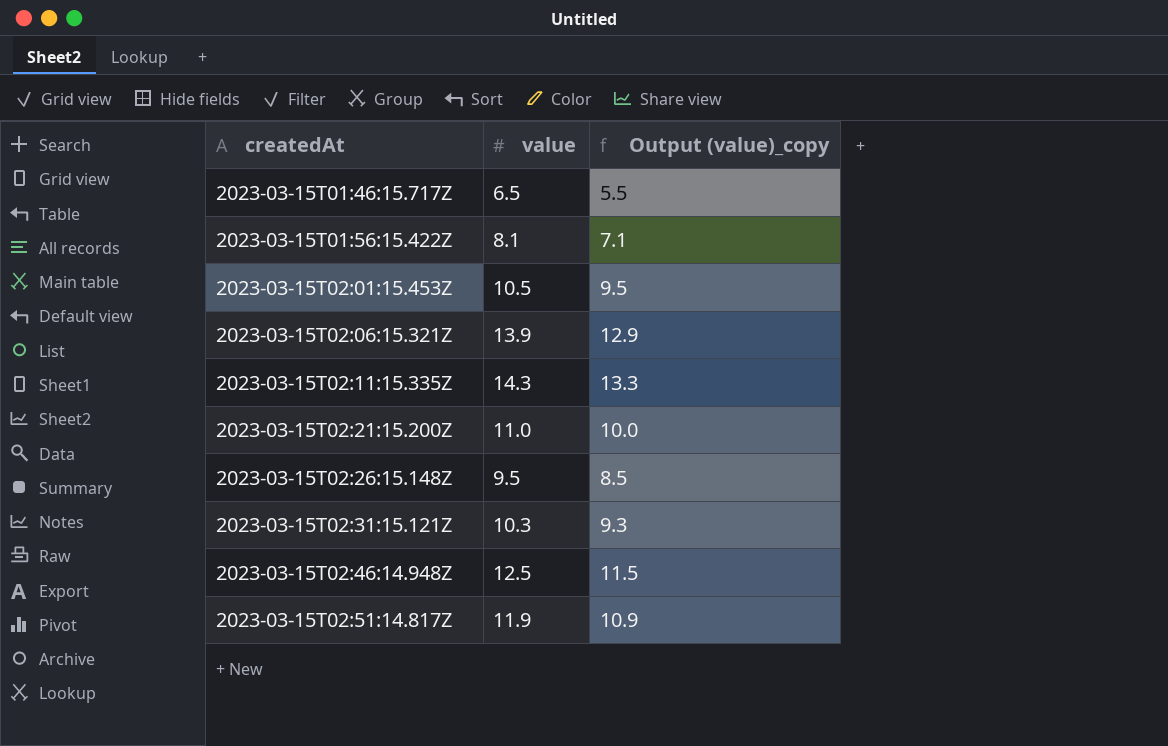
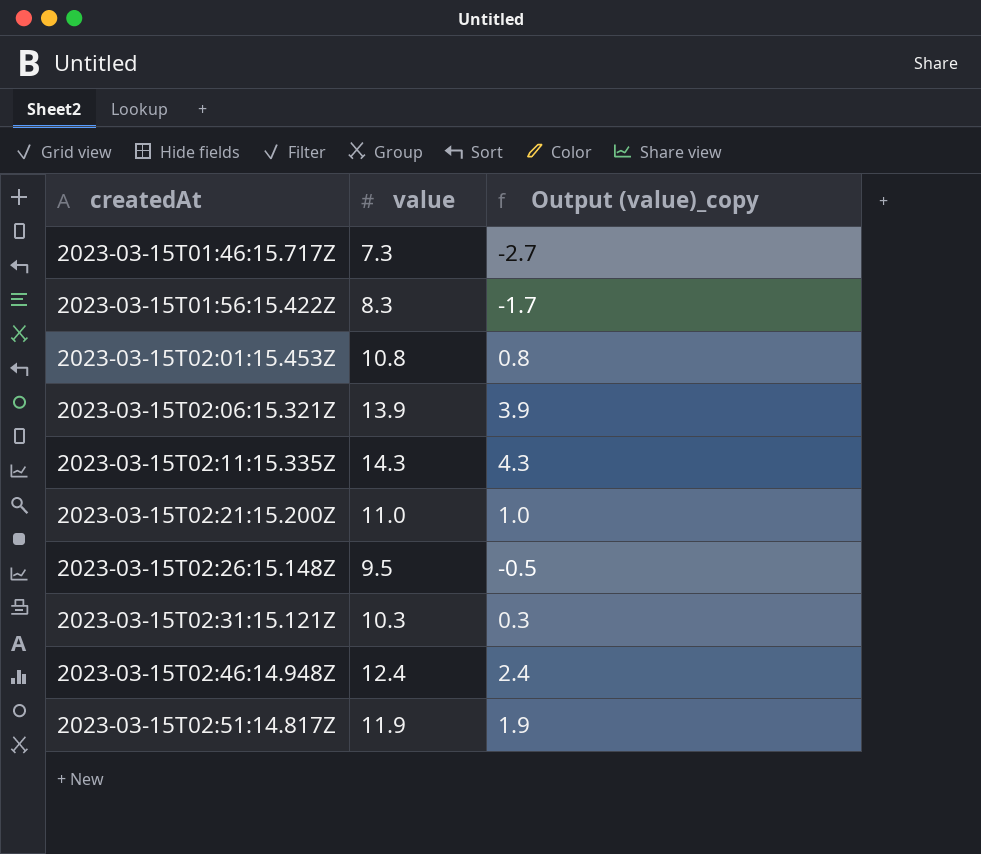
column Output (value)_copy | formula: [value] - 1 -> [value] - 10
2023-03-15T01:46:15.717Z | value: 6.5 -> 7.3
2023-03-15T01:56:15.422Z | value: 8.1 -> 8.3
2023-03-15T02:01:15.453Z | value: 10.5 -> 10.8
2023-03-15T02:46:14.948Z | value: 12.5 -> 12.4

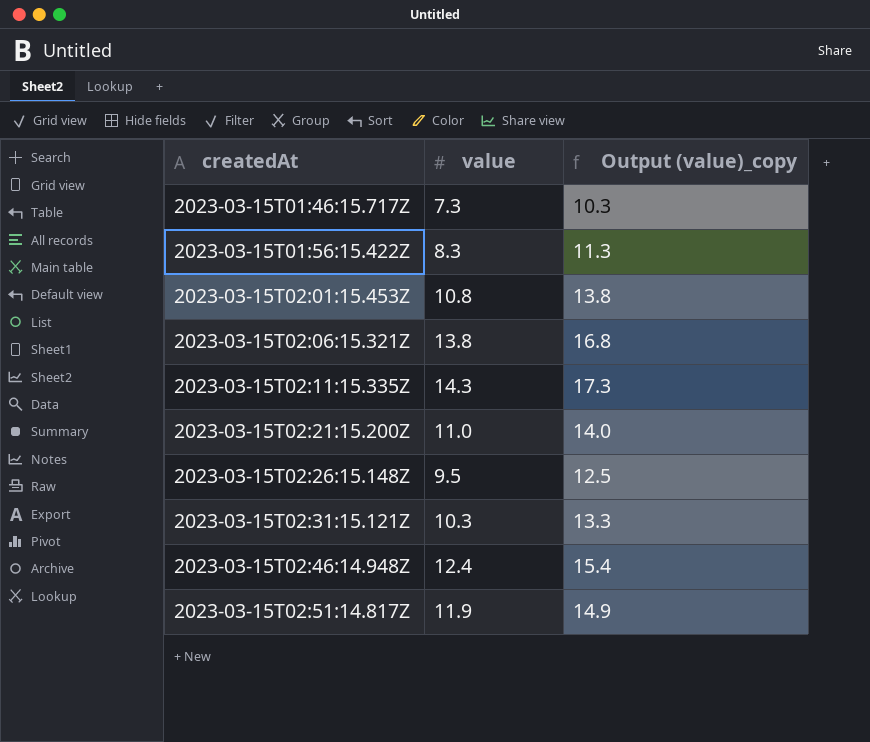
column Output (value)_copy | formula: [value] - 10 -> [value] + 3
2023-03-15T02:06:15.321Z | value: 13.9 -> 13.8

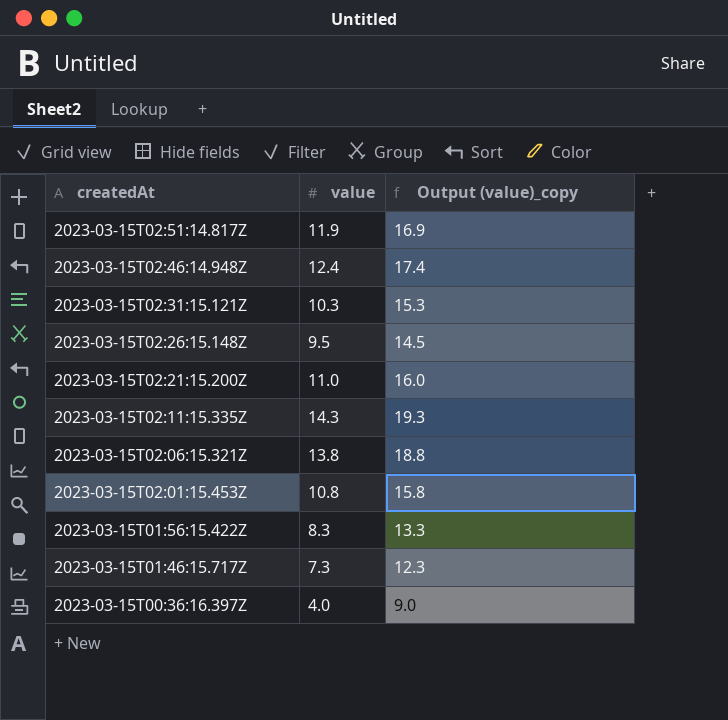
row order: createdAt ascending -> createdAt descending
column Output (value)_copy | formula: [value] + 3 -> [value] + 5
row 2023-03-15T00:36:16.397Z: none -> 4.0 | 9.0

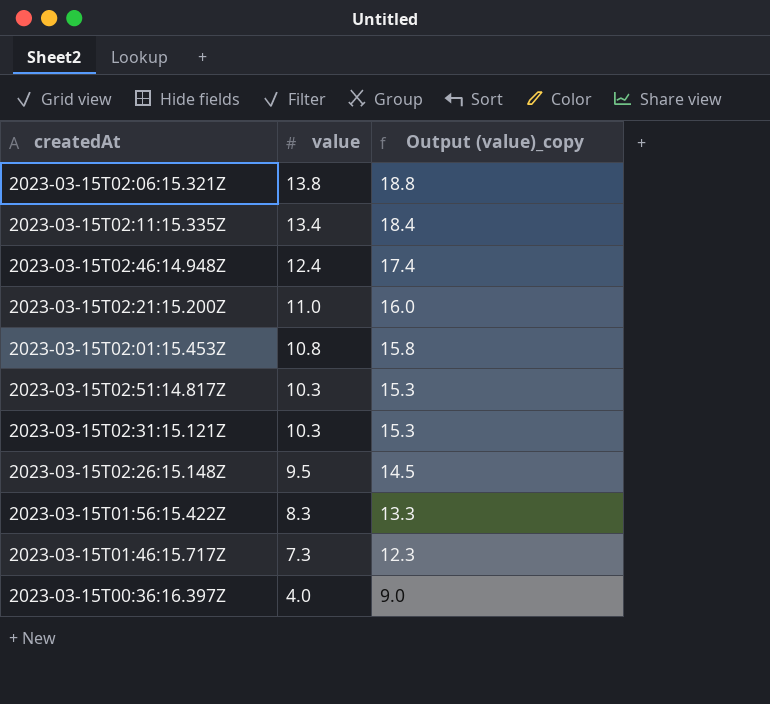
row order: createdAt descending -> value descending
2023-03-15T02:11:15.335Z | value: 14.3 -> 13.4
2023-03-15T02:11:15.335Z | Output (value)_copy: 19.3 -> 18.4
2023-03-15T02:51:14.817Z | value: 11.9 -> 10.3
2023-03-15T02:51:14.817Z | Output (value)_copy: 16.9 -> 15.3

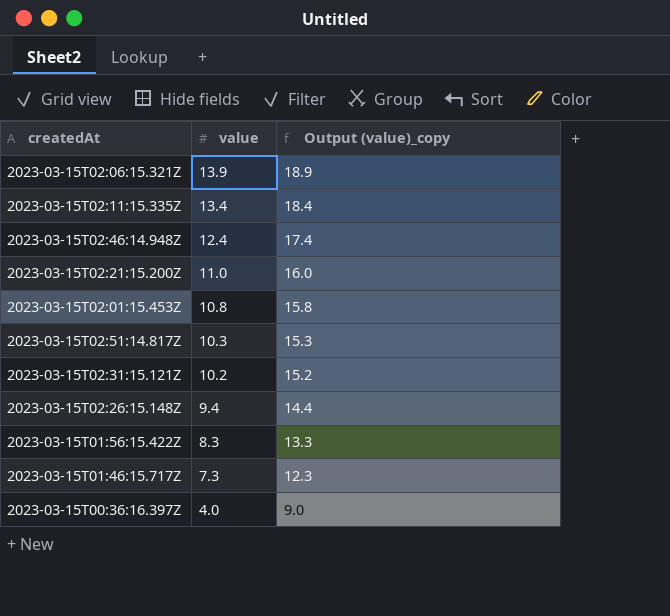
2023-03-15T02:06:15.321Z | value: 13.8 -> 13.9
2023-03-15T02:06:15.321Z | Output (value)_copy: 18.8 -> 18.9
2023-03-15T02:31:15.121Z | value: 10.3 -> 10.2
2023-03-15T02:31:15.121Z | Output (value)_copy: 15.3 -> 15.2
2023-03-15T02:26:15.148Z | value: 9.5 -> 9.4
2023-03-15T02:26:15.148Z | Output (value)_copy: 14.5 -> 14.4

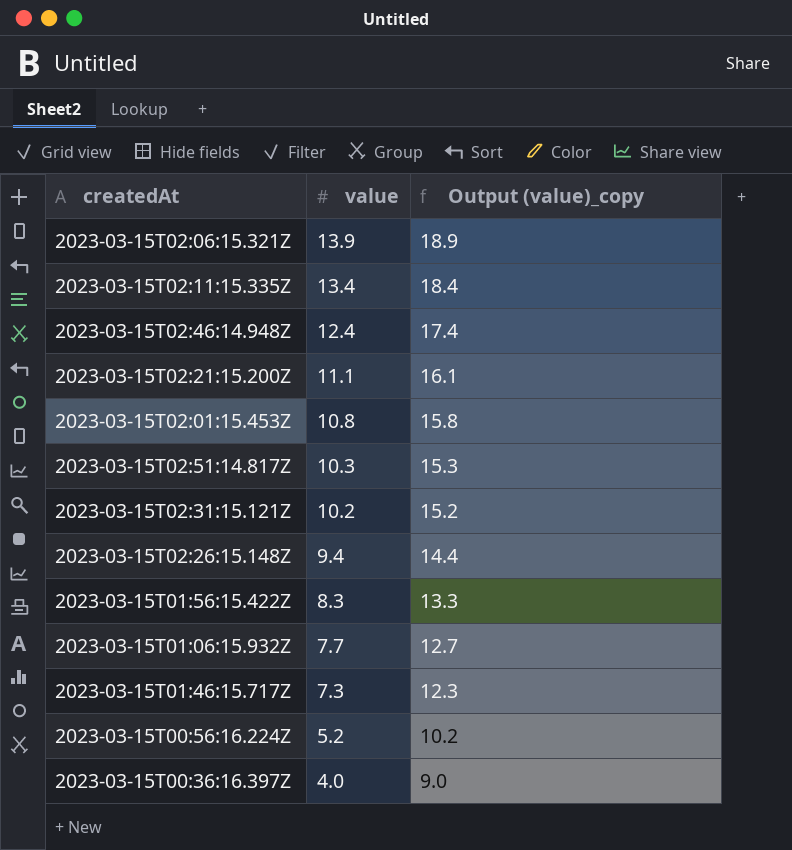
2023-03-15T02:21:15.200Z | value: 11.0 -> 11.1
2023-03-15T02:21:15.200Z | Output (value)_copy: 16.0 -> 16.1
row 2023-03-15T01:06:15.932Z: none -> 7.7 | 12.7
row 2023-03-15T00:56:16.224Z: none -> 5.2 | 10.2

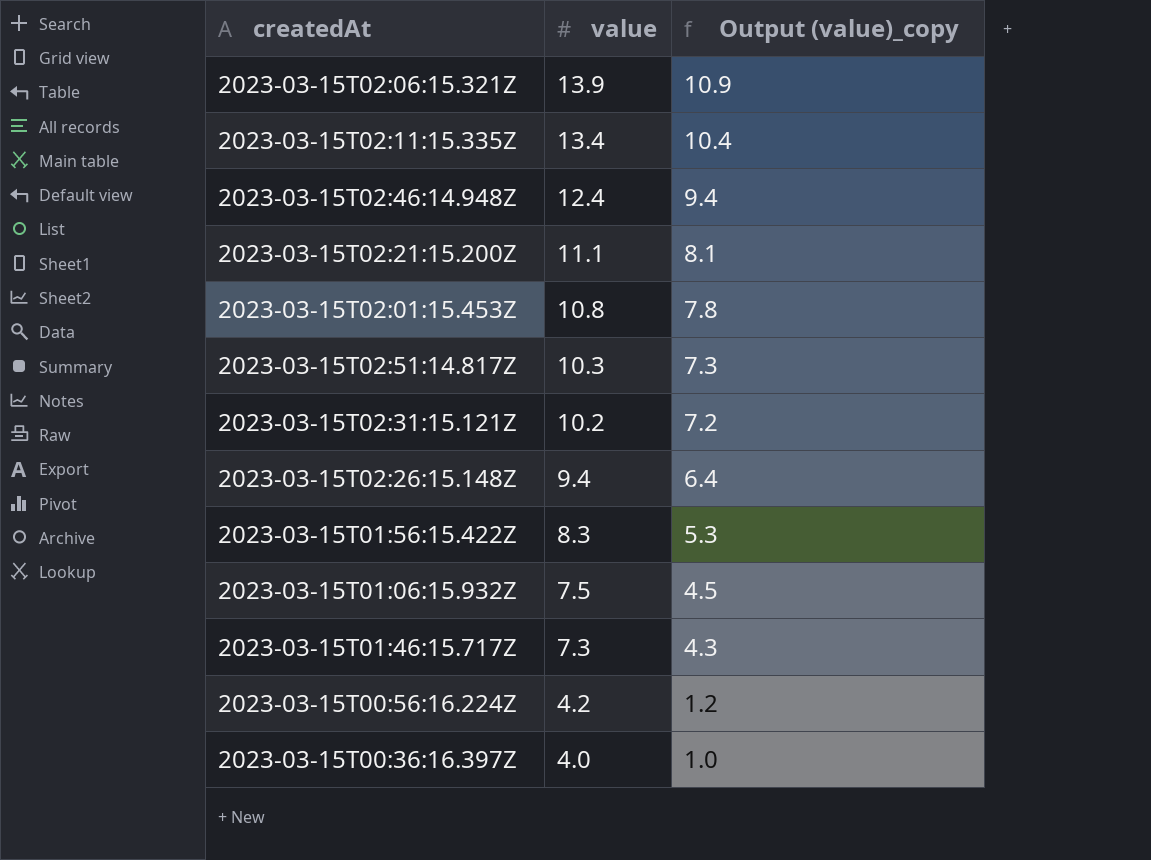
column Output (value)_copy | formula: [value] + 5 -> [value] - 3
2023-03-15T01:06:15.932Z | value: 7.7 -> 7.5
2023-03-15T00:56:16.224Z | value: 5.2 -> 4.2

